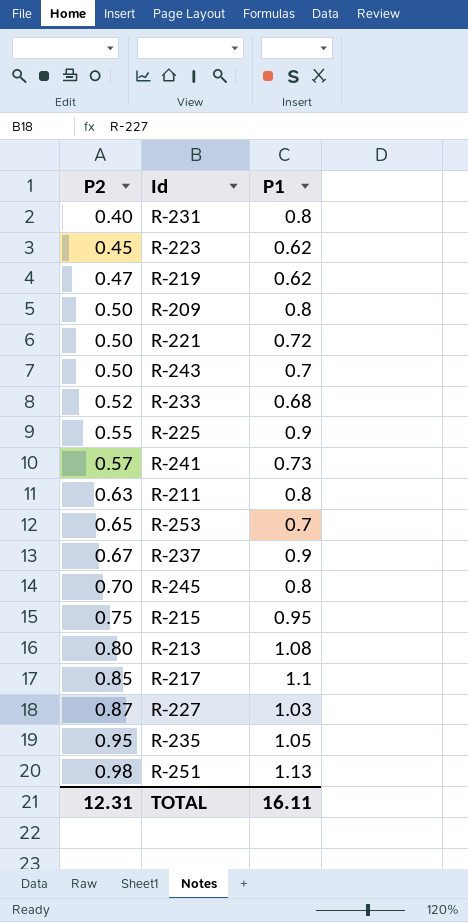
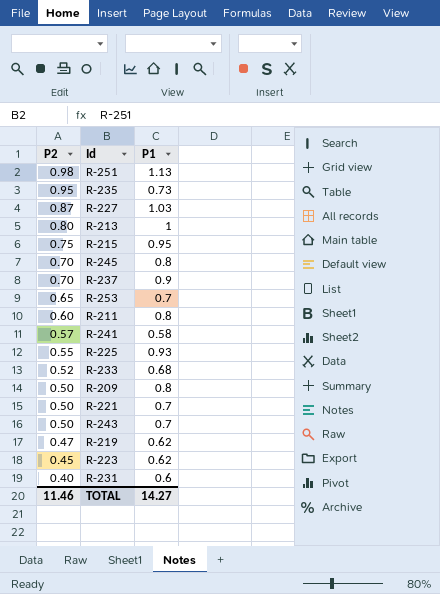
row order: P2 ascending -> P2 descending
row R-217: 0.85 | 1.1 -> none
R-235 | P1: 1.05 -> 0.73
R-213 | P1: 1.08 -> 1
R-237 | P2: 0.67 -> 0.70
R-211 | P2: 0.63 -> 0.60
R-241 | P1: 0.73 -> 0.58
R-225 | P1: 0.9 -> 0.93
R-221 | P1: 0.72 -> 0.7
R-231 | P1: 0.8 -> 0.6
TOTAL | P2: 12.31 -> 11.46
TOTAL | P1: 16.11 -> 14.27

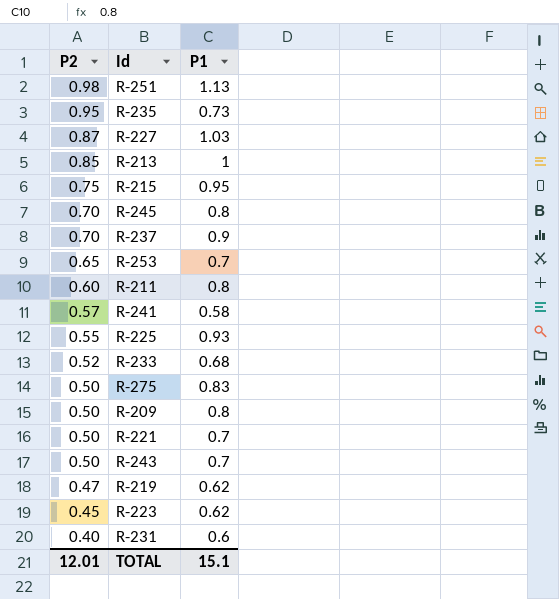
R-213 | P2: 0.80 -> 0.85
row R-275: none -> 0.50 | 0.83
TOTAL | P2: 11.46 -> 12.01
TOTAL | P1: 14.27 -> 15.1

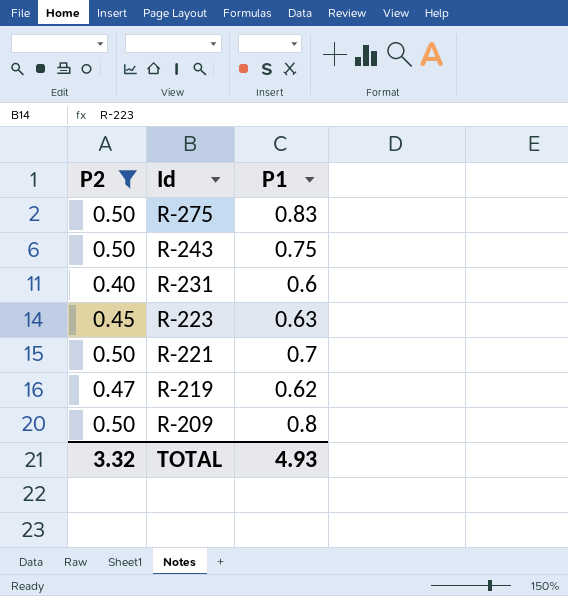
filter: none -> P2 <= 0.50
row order: P2 descending -> Id descending
R-243 | P1: 0.7 -> 0.75
R-223 | P1: 0.62 -> 0.63
TOTAL | P2: 12.01 -> 3.32
TOTAL | P1: 15.1 -> 4.93

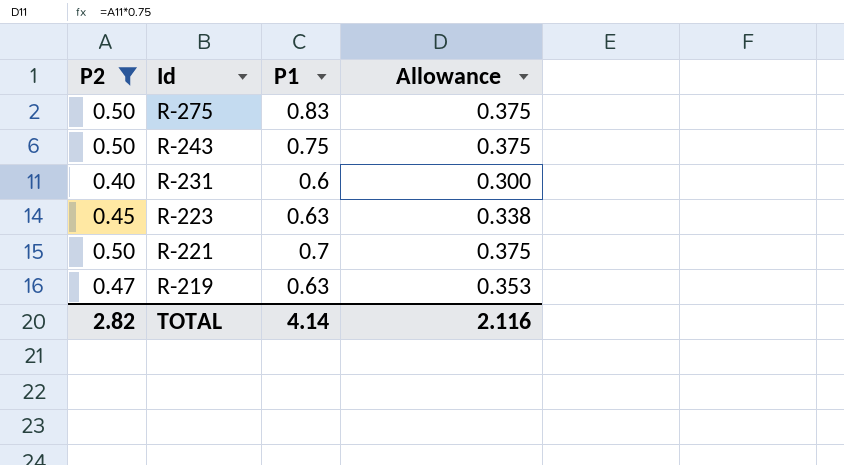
column Allowance | formula: none -> [P2] * 0.75
row R-209: 0.50 | 0.8 -> none
R-219 | P1: 0.62 -> 0.63
TOTAL | P2: 3.32 -> 2.82
TOTAL | P1: 4.93 -> 4.14

